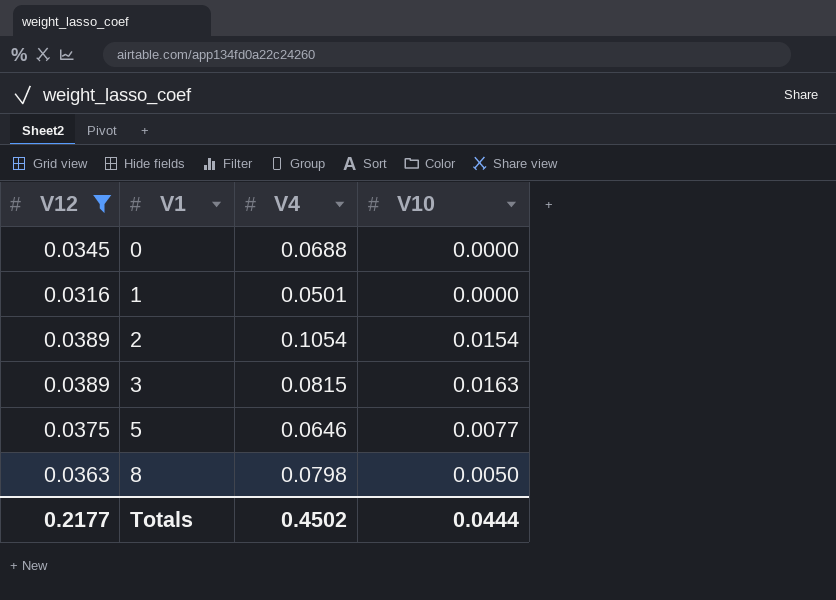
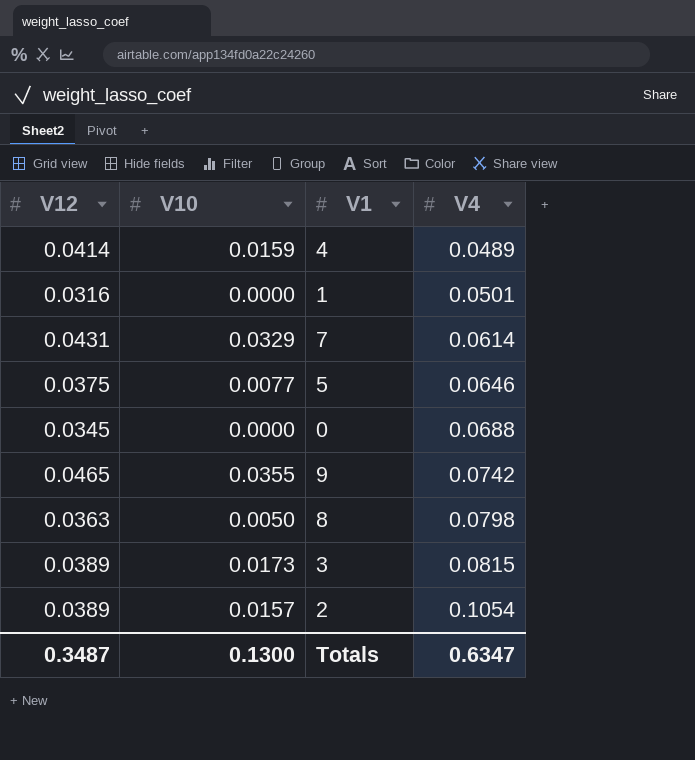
filter: V12 <= 0.0389 -> none
row order: V1 ascending -> V4 ascending
column V10 | position: 4 -> 2
3 | V10: 0.0163 -> 0.0173
2 | V10: 0.0154 -> 0.0157
Totals | V12: 0.2177 -> 0.3487
Totals | V10: 0.0444 -> 0.1300
Totals | V4: 0.4502 -> 0.6347

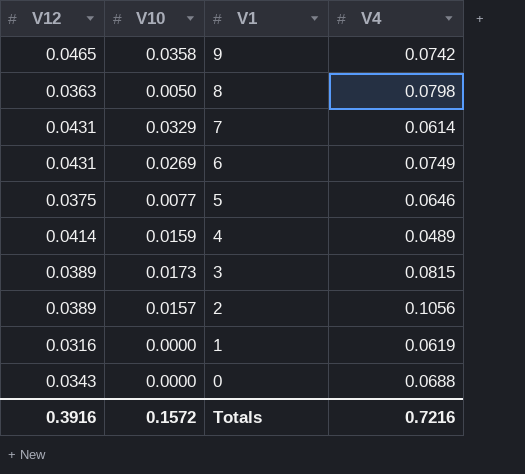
row order: V4 ascending -> V1 descending
9 | V10: 0.0355 -> 0.0358
row 6: none -> 0.0431 | 0.0269 | 0.0749
2 | V4: 0.1054 -> 0.1056
1 | V4: 0.0501 -> 0.0619
0 | V12: 0.0345 -> 0.0343
Totals | V12: 0.3487 -> 0.3916
Totals | V10: 0.1300 -> 0.1572
Totals | V4: 0.6347 -> 0.7216

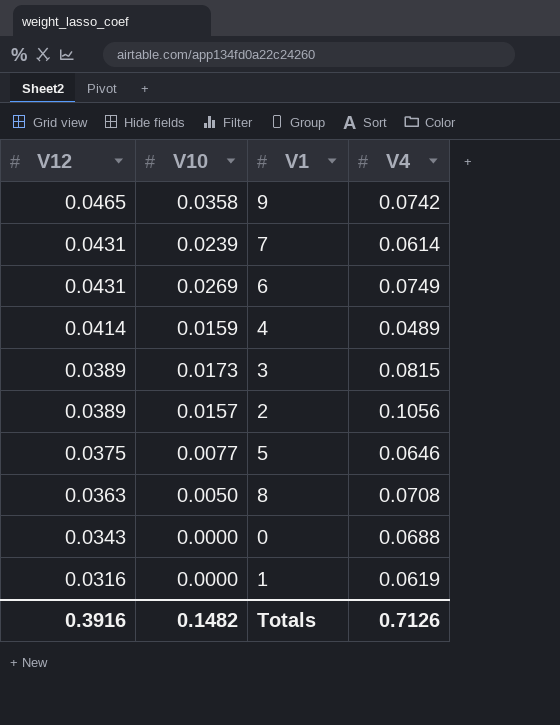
row order: V1 descending -> V12 descending
7 | V10: 0.0329 -> 0.0239
8 | V4: 0.0798 -> 0.0708
Totals | V10: 0.1572 -> 0.1482
Totals | V4: 0.7216 -> 0.7126

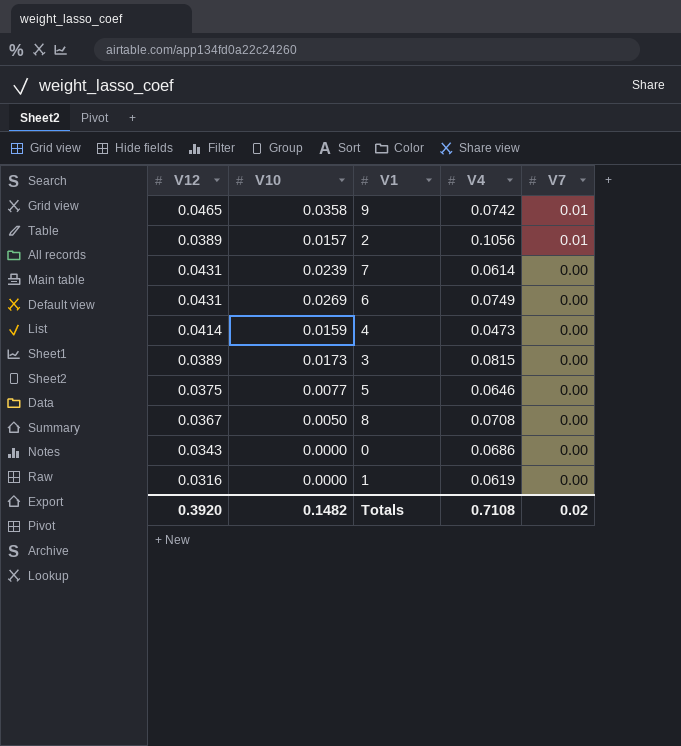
row order: V12 descending -> V7 descending
column V7 | position: none -> 5
4 | V4: 0.0489 -> 0.0473
8 | V12: 0.0363 -> 0.0367
0 | V4: 0.0688 -> 0.0686
Totals | V12: 0.3916 -> 0.3920
Totals | V4: 0.7126 -> 0.7108

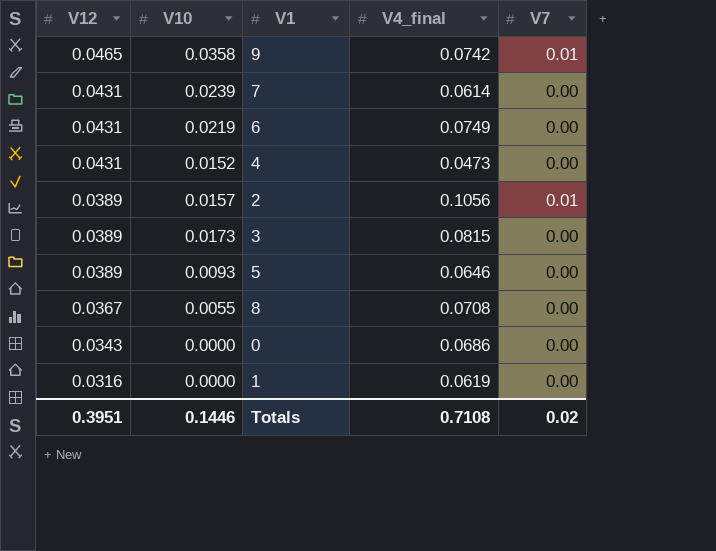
row order: V7 descending -> V12 descending
column name: V4 -> V4_final
6 | V10: 0.0269 -> 0.0219
4 | V12: 0.0414 -> 0.0431
4 | V10: 0.0159 -> 0.0152
5 | V12: 0.0375 -> 0.0389
5 | V10: 0.0077 -> 0.0093
8 | V10: 0.0050 -> 0.0055
Totals | V12: 0.3920 -> 0.3951
Totals | V10: 0.1482 -> 0.1446

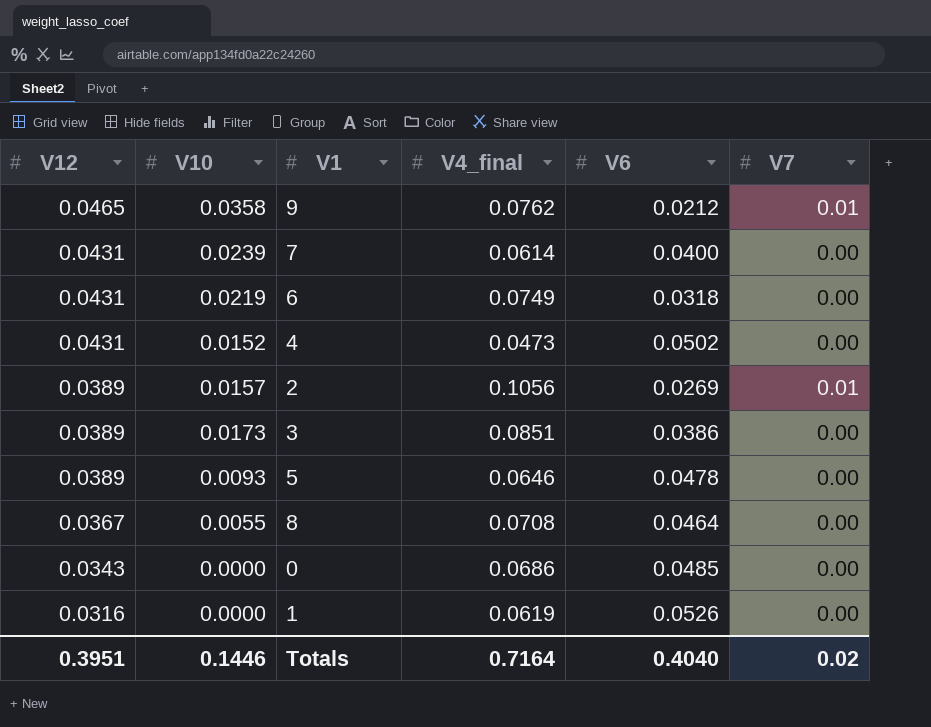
column V6 | position: none -> 5
9 | V4_final: 0.0742 -> 0.0762
3 | V4_final: 0.0815 -> 0.0851
Totals | V4_final: 0.7108 -> 0.7164

